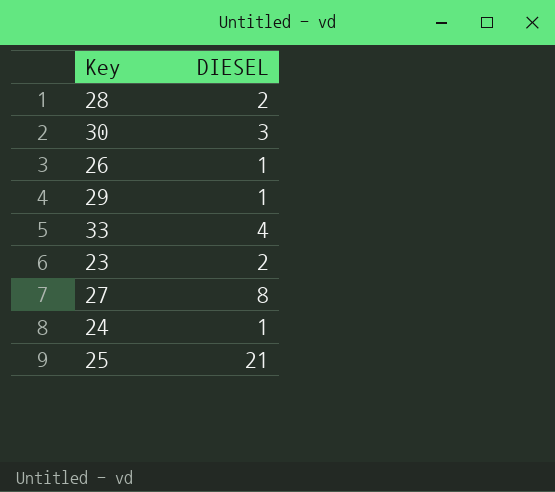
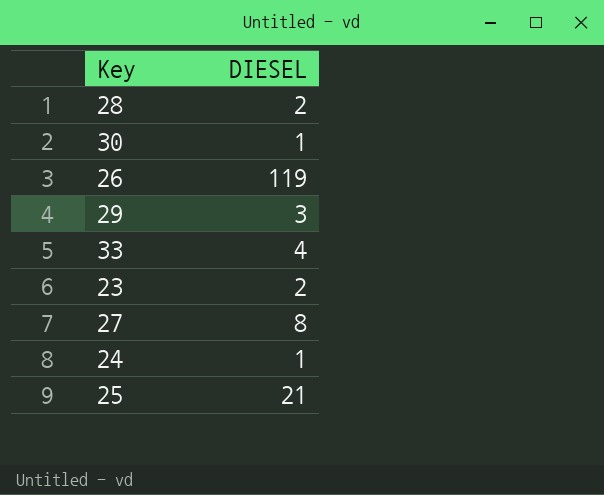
30 | DIESEL: 3 -> 1
26 | DIESEL: 1 -> 119
29 | DIESEL: 1 -> 3

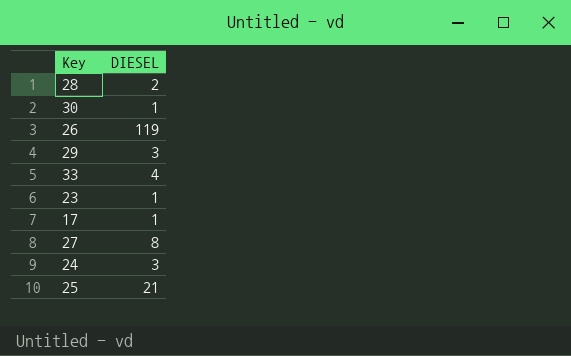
23 | DIESEL: 2 -> 1
row 17: none -> 1
24 | DIESEL: 1 -> 3

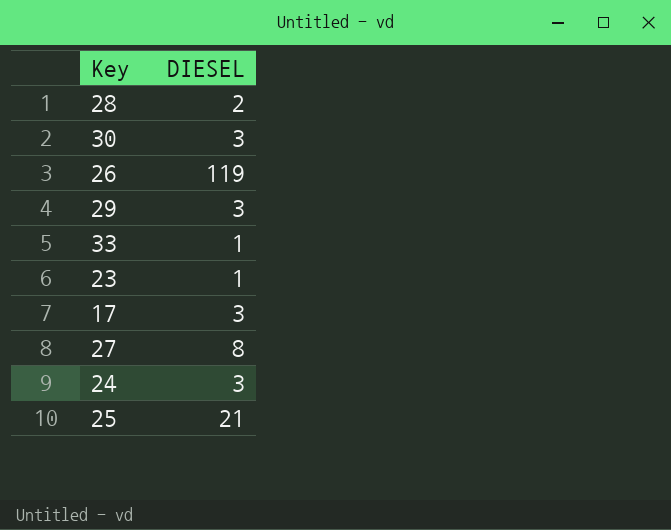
30 | DIESEL: 1 -> 3
33 | DIESEL: 4 -> 1
17 | DIESEL: 1 -> 3

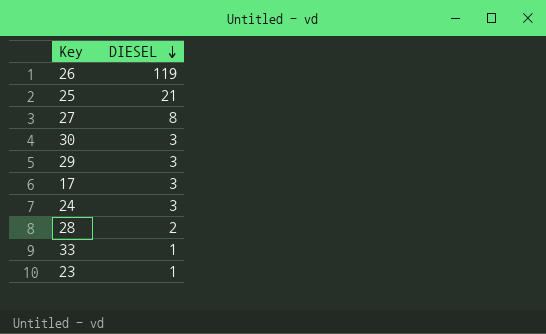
row order: none -> DIESEL descending

